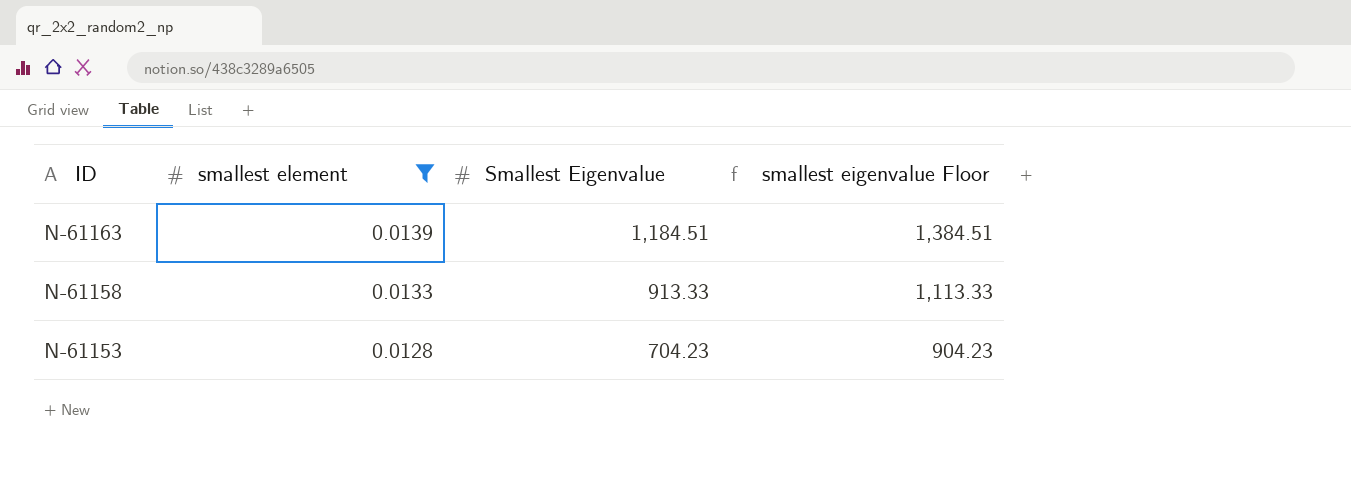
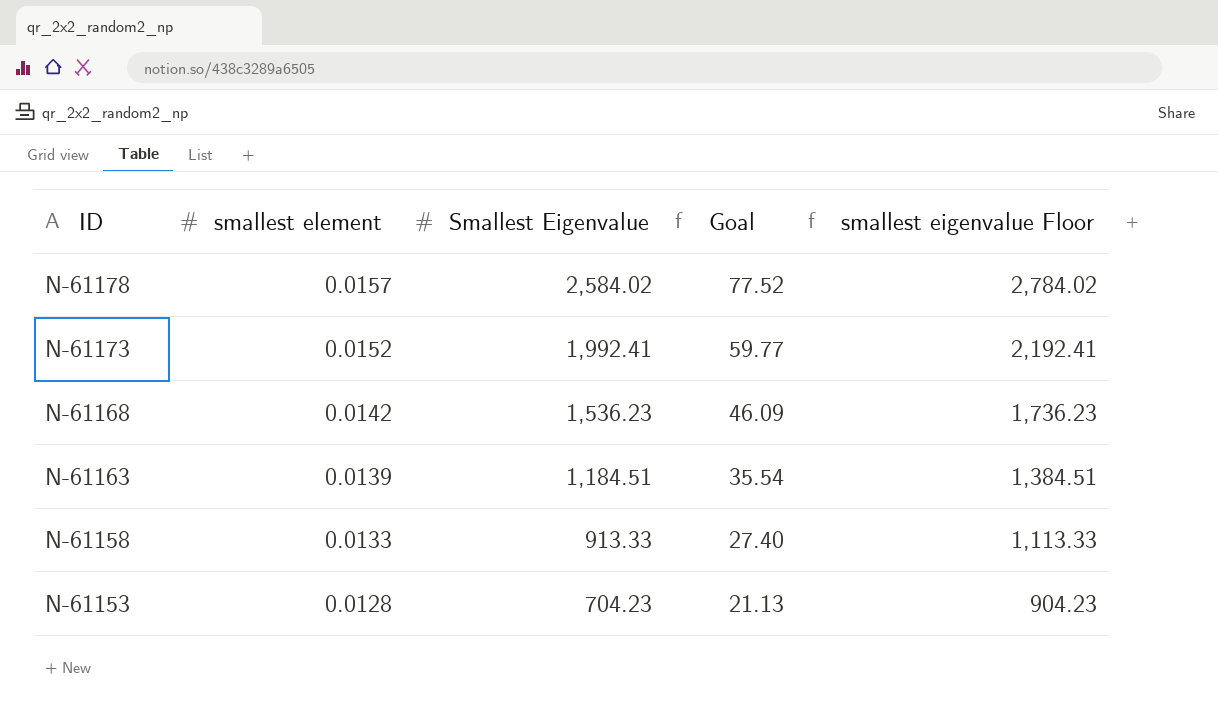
filter: smallest element <= 0.0139 -> none
column Goal | formula: none -> [Smallest Eigenvalue] * 0.03

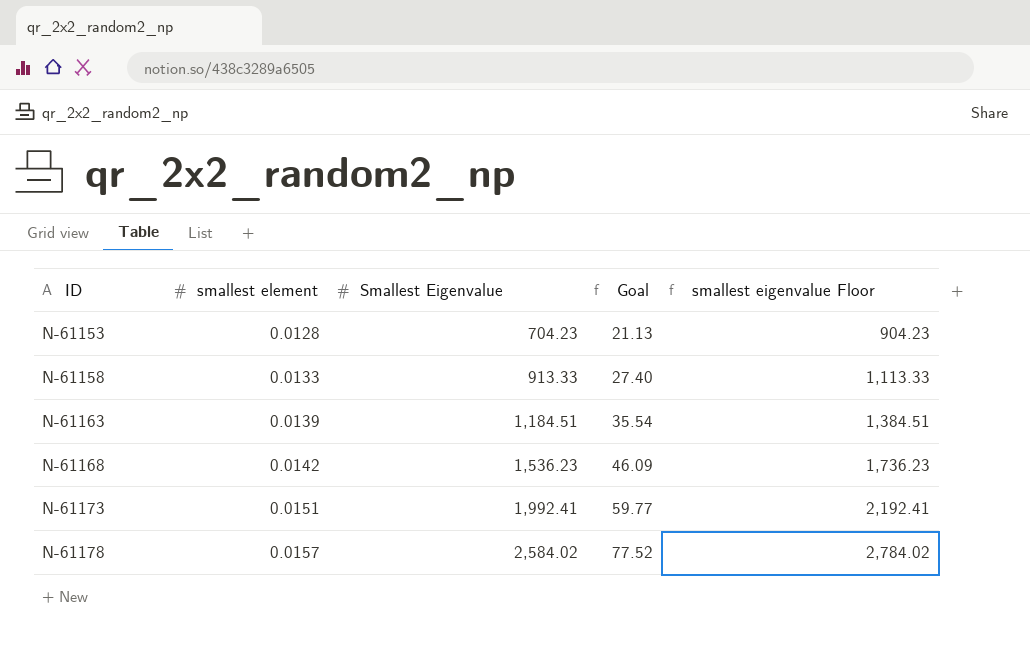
row order: ID descending -> ID ascending
N-61173 | smallest element: 0.0152 -> 0.0151

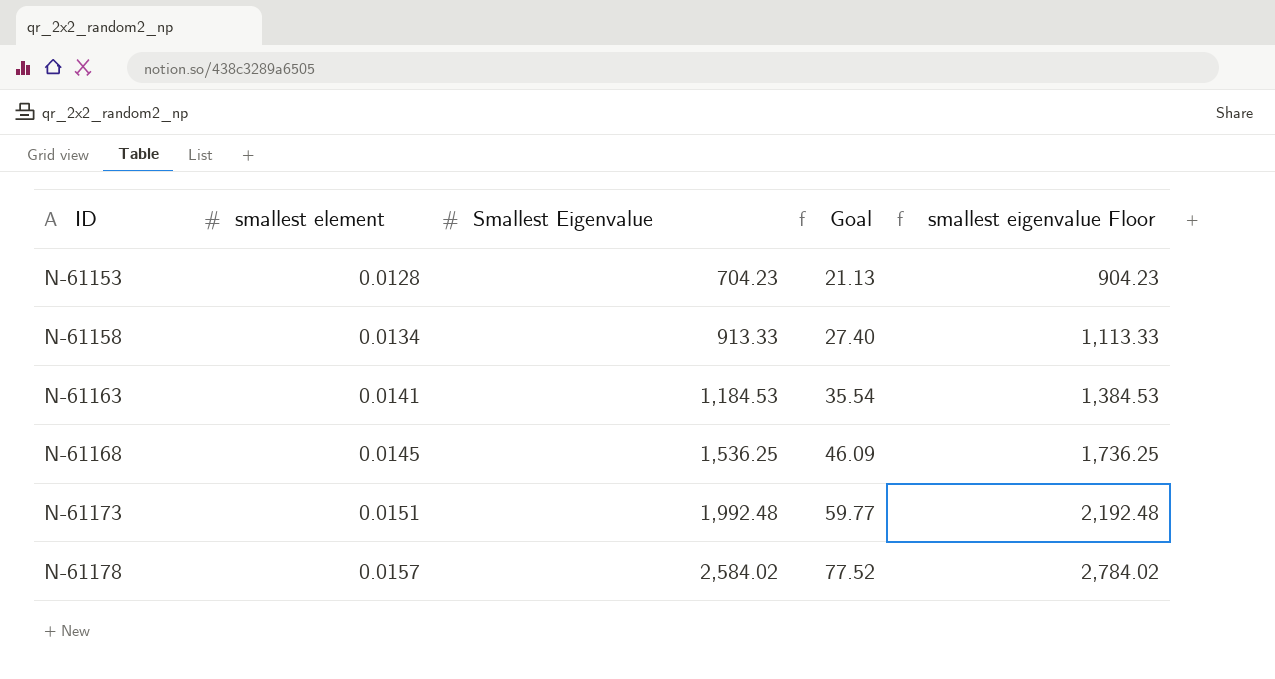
N-61158 | smallest element: 0.0133 -> 0.0134
N-61163 | smallest element: 0.0139 -> 0.0141
N-61163 | Smallest Eigenvalue: 1,184.51 -> 1,184.53
N-61163 | smallest eigenvalue Floor: 1,384.51 -> 1,384.53
N-61168 | smallest element: 0.0142 -> 0.0145
N-61168 | Smallest Eigenvalue: 1,536.23 -> 1,536.25
N-61168 | smallest eigenvalue Floor: 1,736.23 -> 1,736.25
N-61173 | Smallest Eigenvalue: 1,992.41 -> 1,992.48
N-61173 | smallest eigenvalue Floor: 2,192.41 -> 2,192.48

